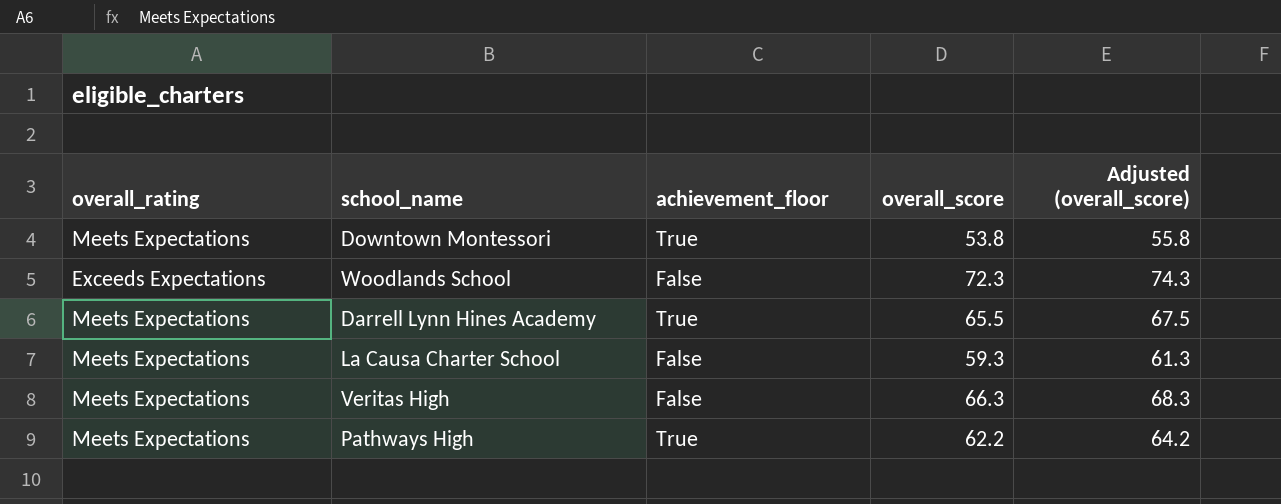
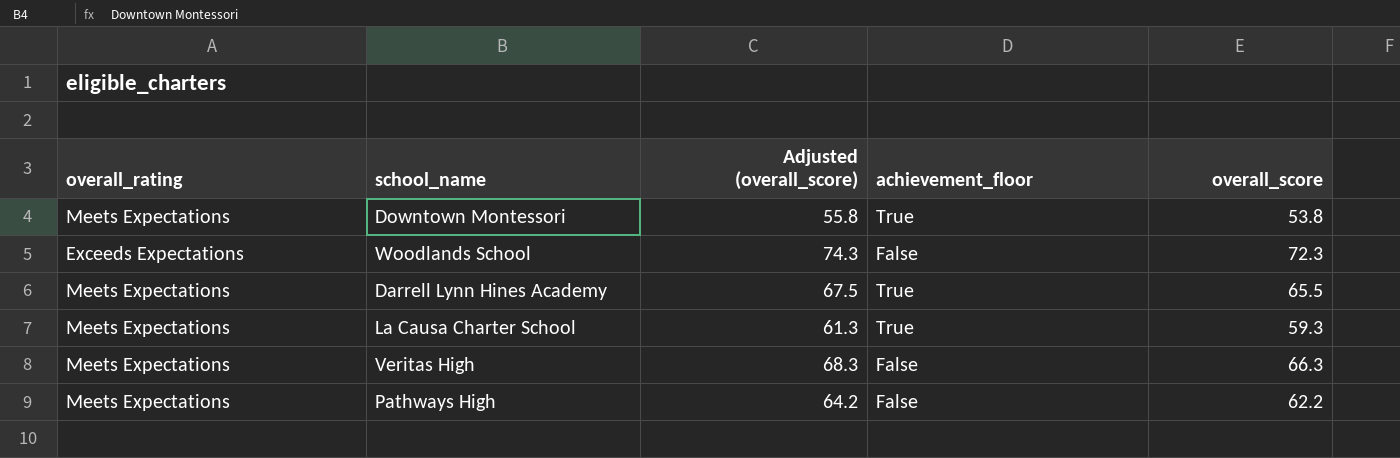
column Adjusted (overall_score) | position: 5 -> 3
La Causa Charter School | achievement_floor: False -> True
Pathways High | achievement_floor: True -> False

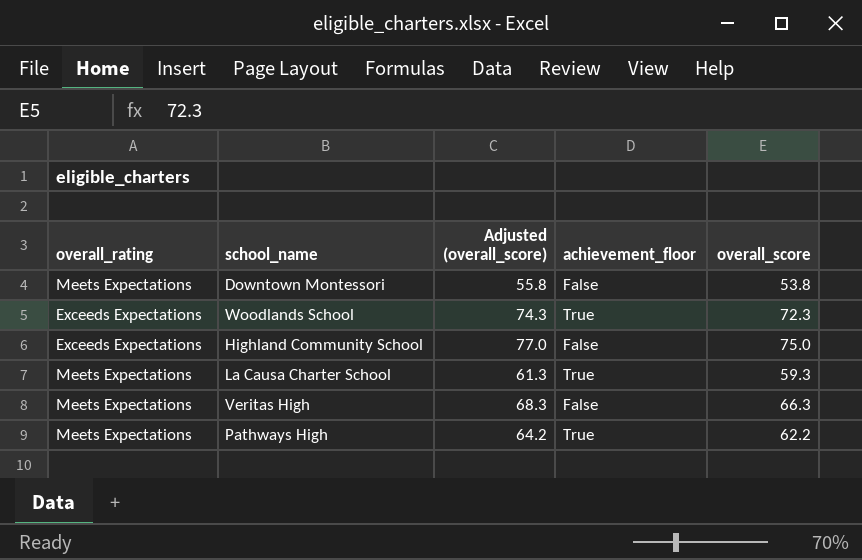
row Darrell Lynn Hines Academy: Meets Expectations | 67.5 | True | 65.5 -> none
Downtown Montessori | achievement_floor: True -> False
Woodlands School | achievement_floor: False -> True
row Highland Community School: none -> Exceeds Expectations | 77.0 | False | 75.0
Pathways High | achievement_floor: False -> True

